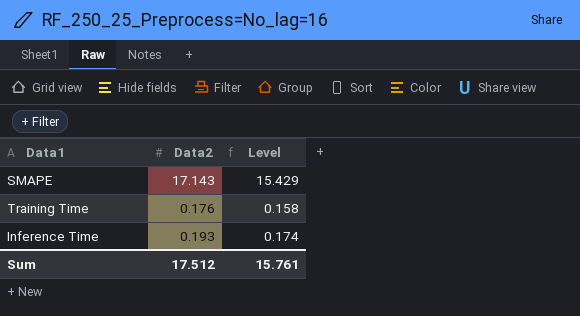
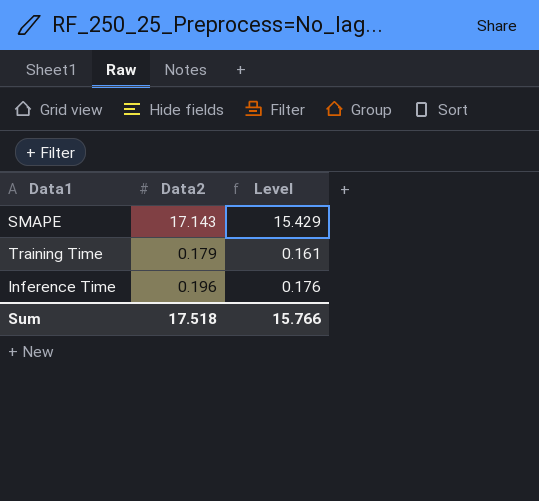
Training Time | Data2: 0.176 -> 0.179
Training Time | Level: 0.158 -> 0.161
Inference Time | Data2: 0.193 -> 0.196
Inference Time | Level: 0.174 -> 0.176
Sum | Data2: 17.512 -> 17.518
Sum | Level: 15.761 -> 15.766

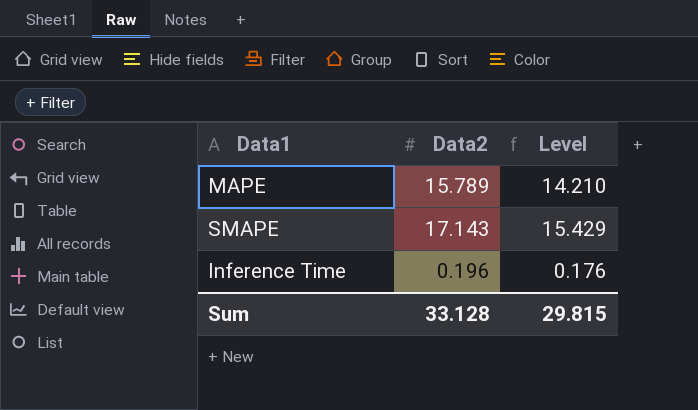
row Training Time: 0.179 | 0.161 -> none
row MAPE: none -> 15.789 | 14.210
Sum | Data2: 17.518 -> 33.128
Sum | Level: 15.766 -> 29.815

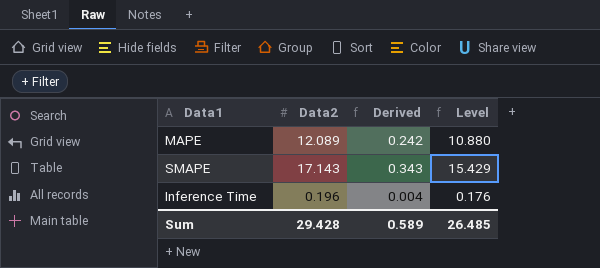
column Derived | formula: none -> [Data2] * 0.02
MAPE | Data2: 15.789 -> 12.089
MAPE | Level: 14.210 -> 10.880
Sum | Data2: 33.128 -> 29.428
Sum | Level: 29.815 -> 26.485

